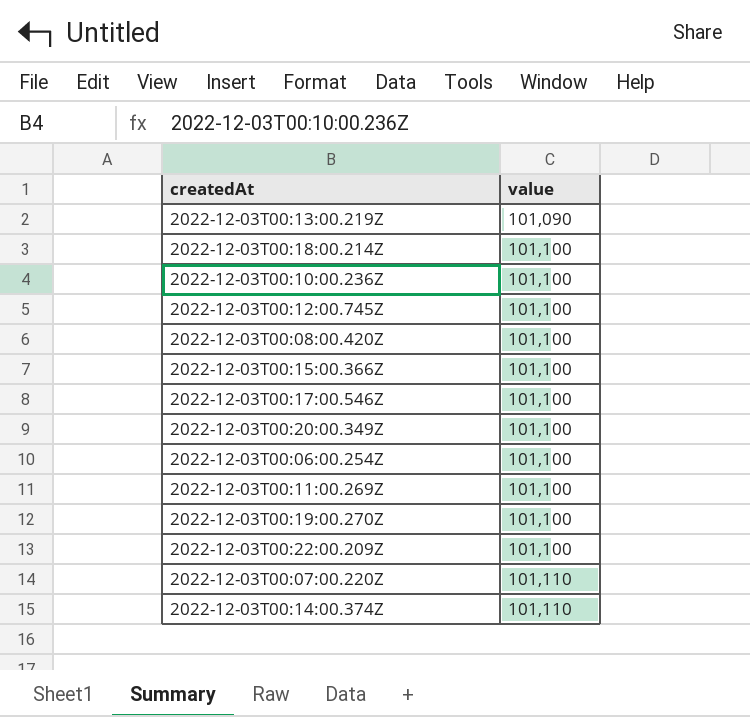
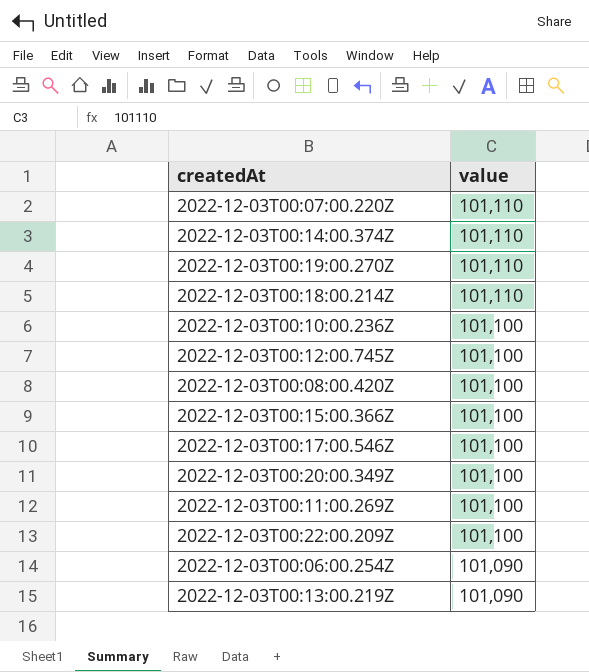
row order: value ascending -> value descending
2022-12-03T00:19:00.270Z | value: 101,100 -> 101,110
2022-12-03T00:18:00.214Z | value: 101,100 -> 101,110
2022-12-03T00:06:00.254Z | value: 101,100 -> 101,090

